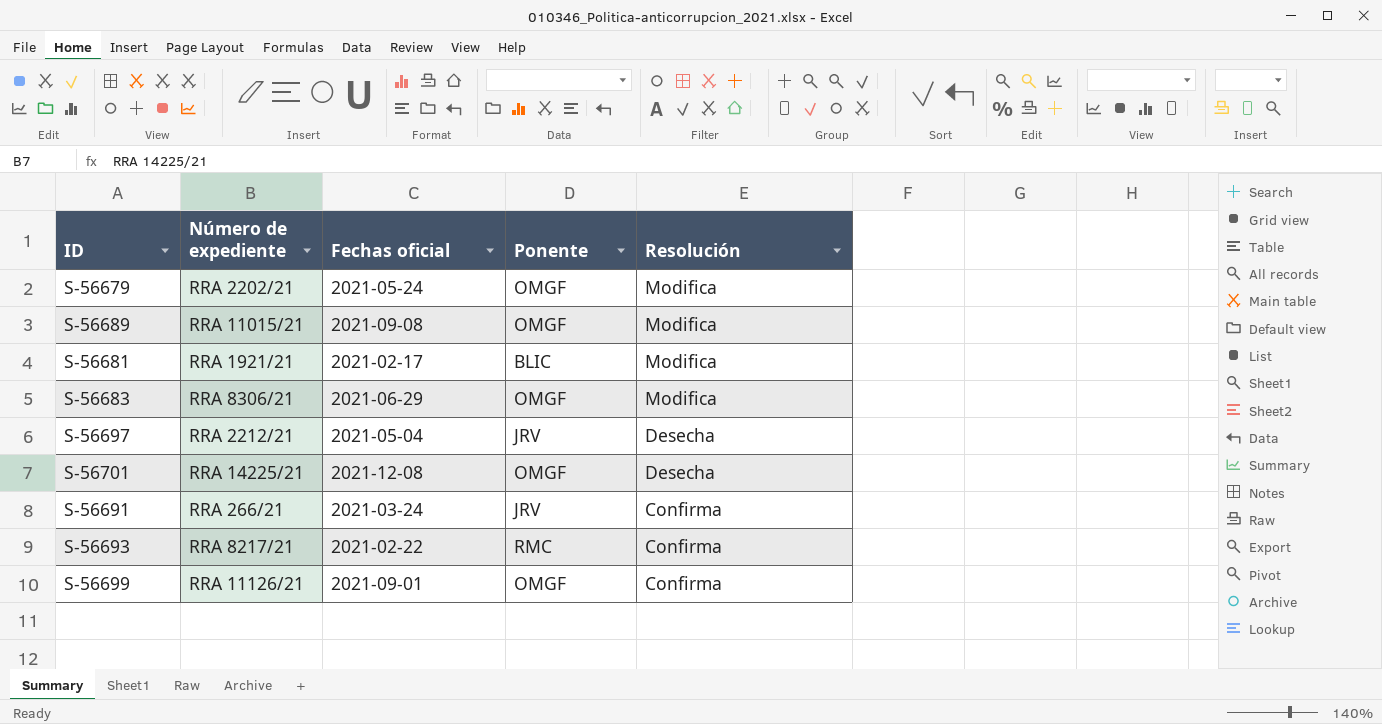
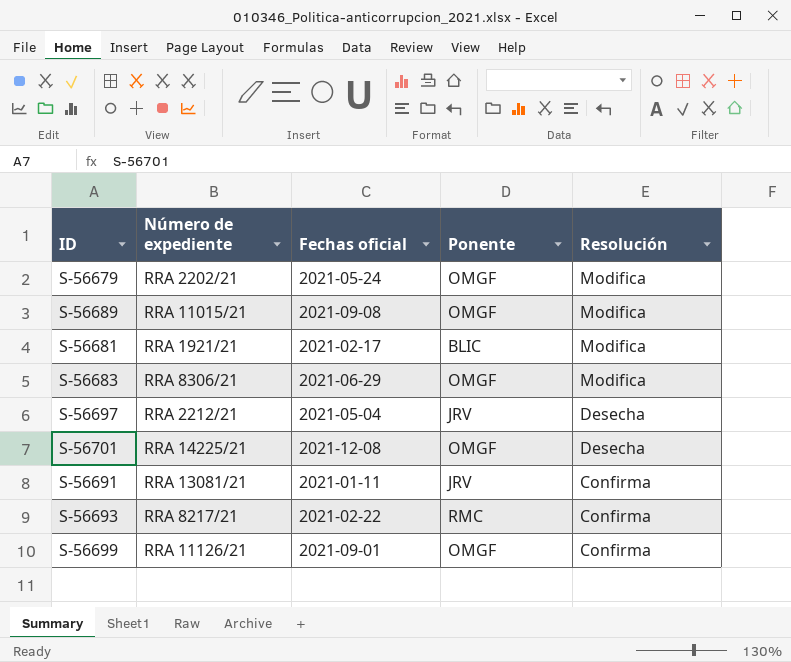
S-56691 | Número de expediente: RRA 266/21 -> RRA 13081/21
S-56691 | Fechas oficial: 2021-03-24 -> 2021-01-11

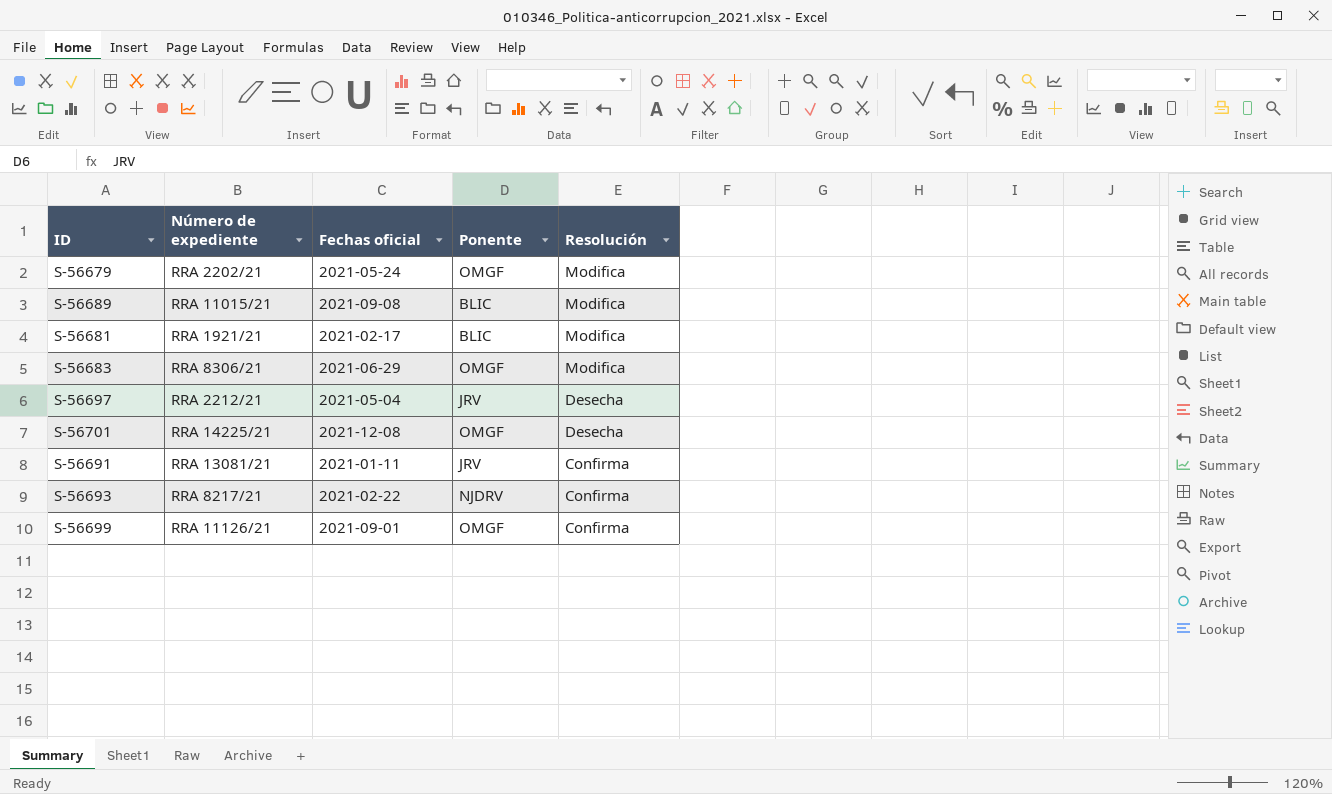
S-56689 | Ponente: OMGF -> BLIC
S-56693 | Ponente: RMC -> NJDRV

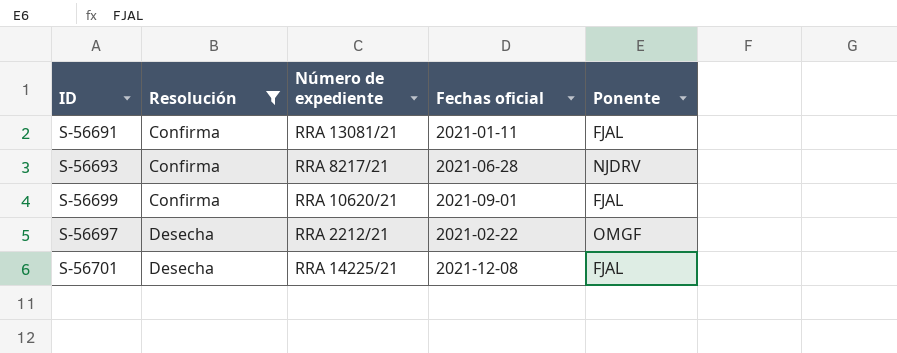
filter: none -> Resolución != Modifica
row order: Resolución descending -> Resolución ascending
column Resolución | position: 5 -> 2
S-56691 | Ponente: JRV -> FJAL
S-56693 | Fechas oficial: 2021-02-22 -> 2021-06-28
S-56699 | Número de expediente: RRA 11126/21 -> RRA 10620/21
S-56699 | Ponente: OMGF -> FJAL
S-56697 | Fechas oficial: 2021-05-04 -> 2021-02-22
S-56697 | Ponente: JRV -> OMGF
S-56701 | Ponente: OMGF -> FJAL

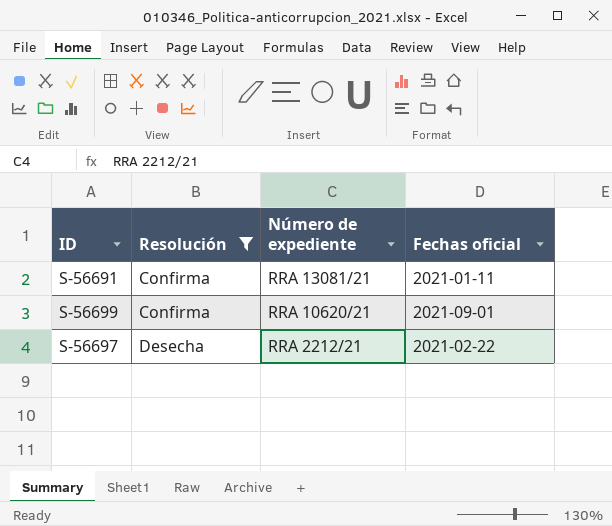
column Ponente | position: 5 -> none
row S-56693: Confirma | RRA 8217/21 | 2021-06-28 | NJDRV -> none
row S-56701: Desecha | RRA 14225/21 | 2021-12-08 | FJAL -> none

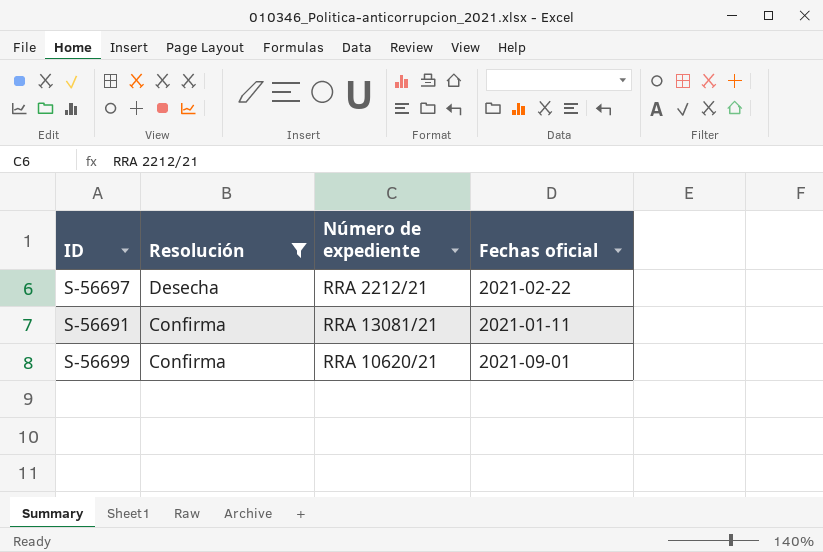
row order: Resolución ascending -> Resolución descending

